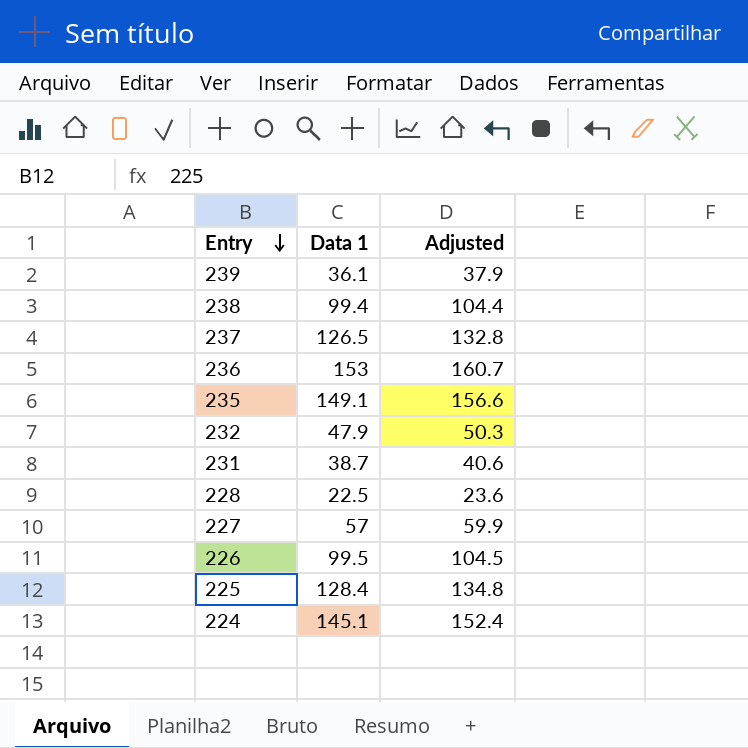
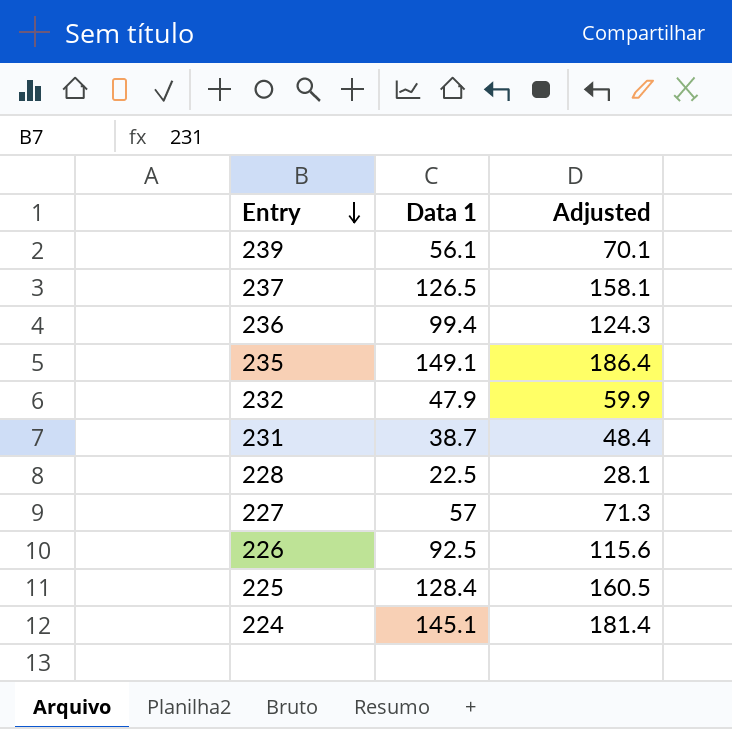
column Adjusted | formula: [Data 1] * 1.05 -> [Data 1] * 1.25
row 238: 99.4 | 104.4 -> none
239 | Data 1: 36.1 -> 56.1
236 | Data 1: 153 -> 99.4
226 | Data 1: 99.5 -> 92.5

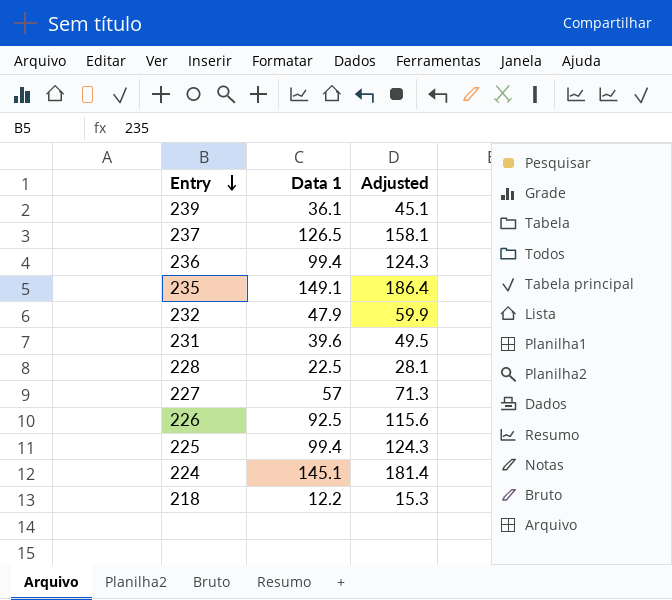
239 | Data 1: 56.1 -> 36.1
239 | Adjusted: 70.1 -> 45.1
231 | Data 1: 38.7 -> 39.6
231 | Adjusted: 48.4 -> 49.5
225 | Data 1: 128.4 -> 99.4
225 | Adjusted: 160.5 -> 124.3
row 218: none -> 12.2 | 15.3

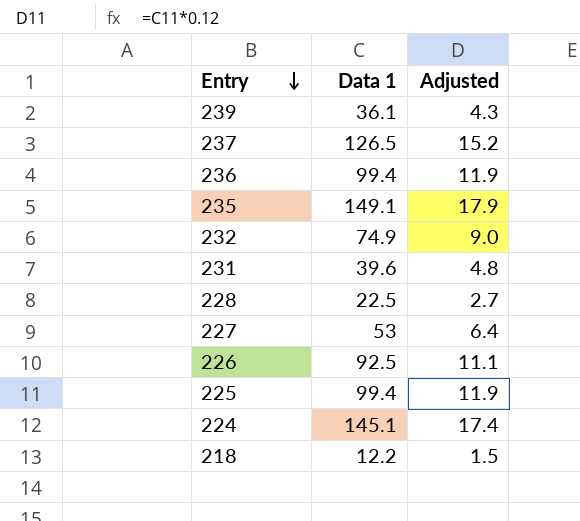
column Adjusted | formula: [Data 1] * 1.25 -> [Data 1] * 0.12
232 | Data 1: 47.9 -> 74.9
227 | Data 1: 57 -> 53

